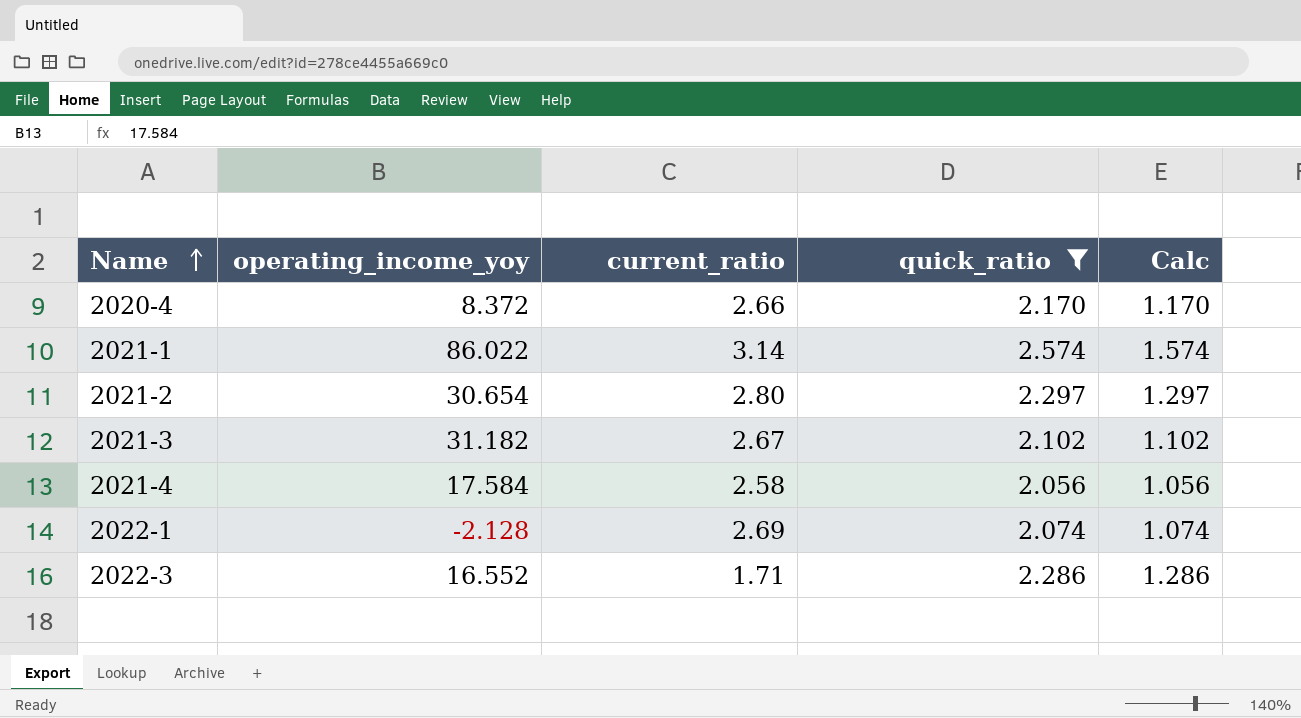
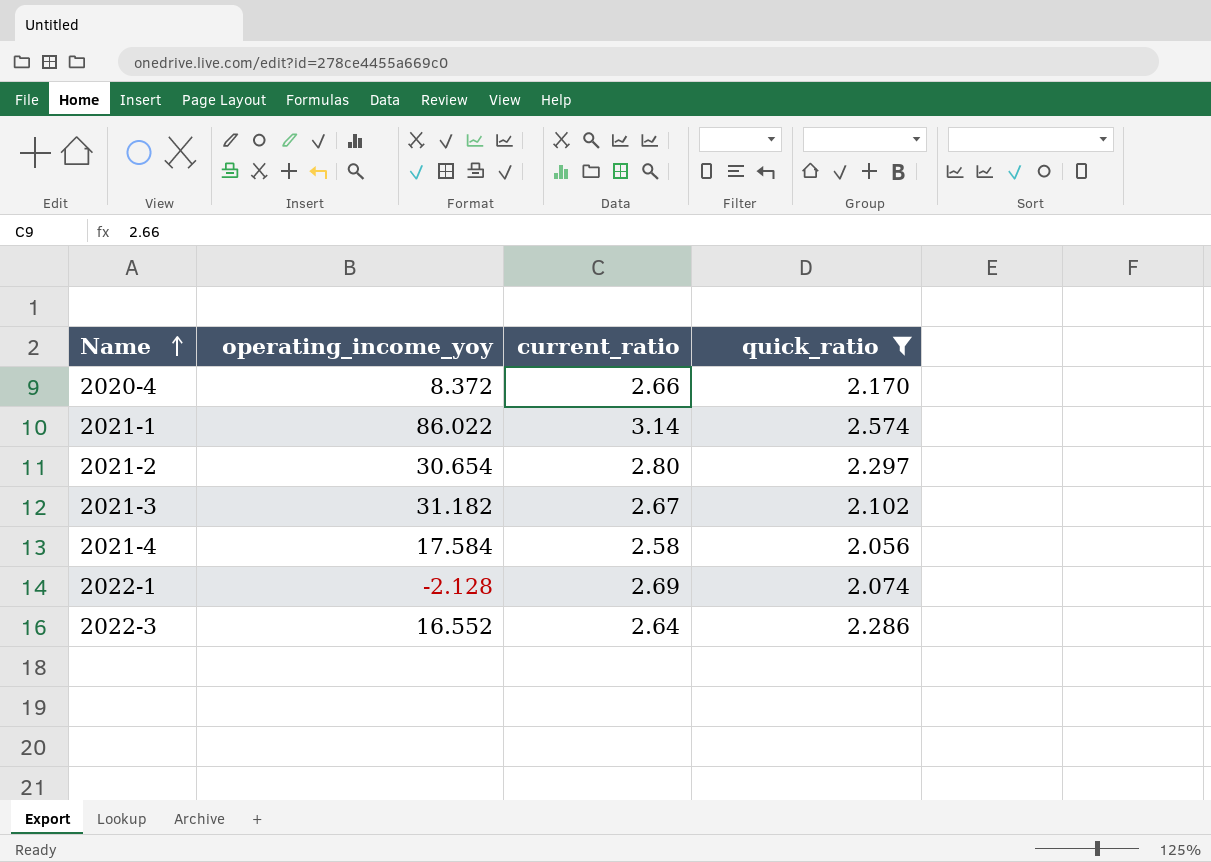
column Calc | formula: [quick_ratio] - 1 -> none
2022-3 | current_ratio: 1.71 -> 2.64

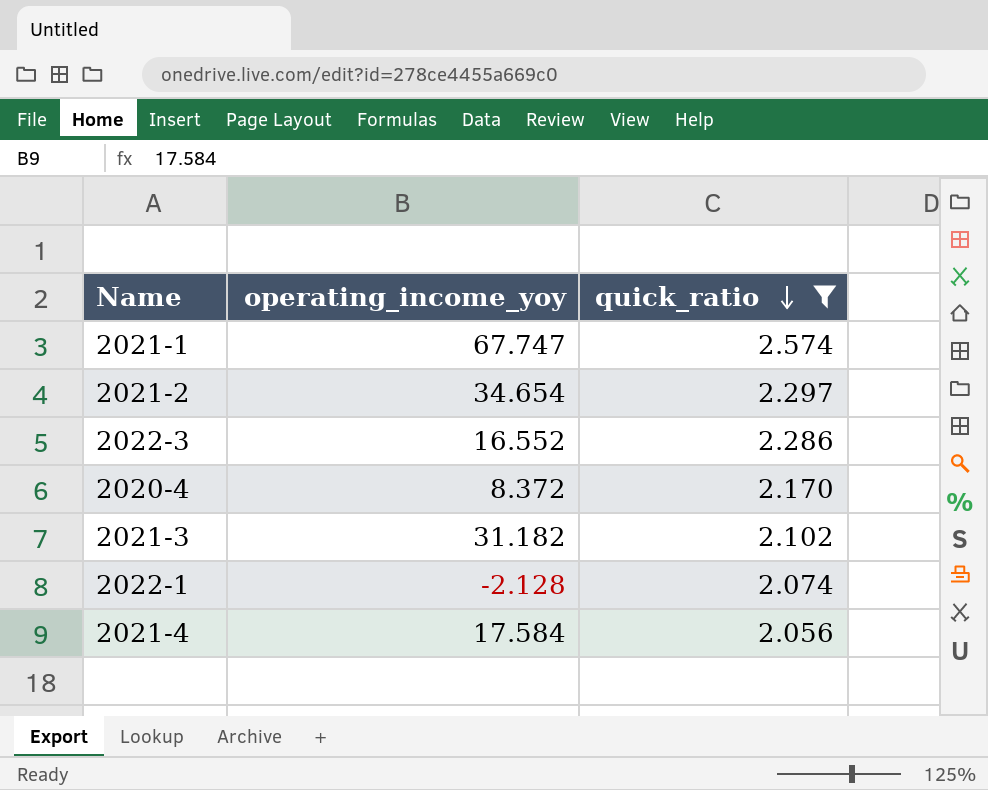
row order: Name ascending -> quick_ratio descending
column current_ratio | position: 3 -> none
2021-1 | operating_income_yoy: 86.022 -> 67.747
2021-2 | operating_income_yoy: 30.654 -> 34.654

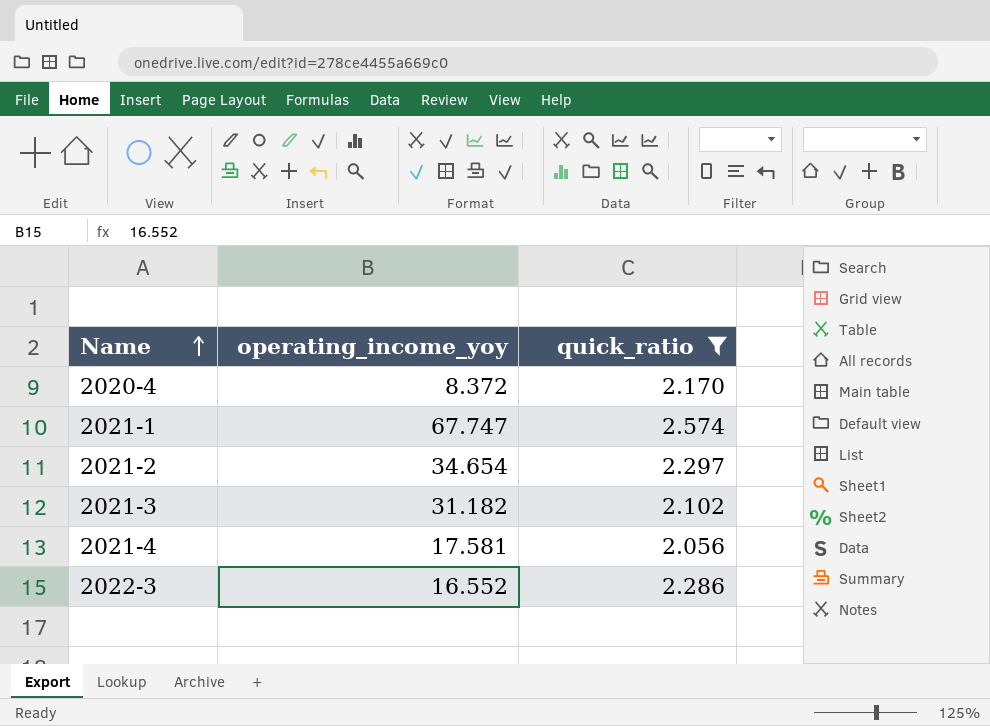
row order: quick_ratio descending -> Name ascending
row 2022-1: -2.128 | 2.074 -> none
2021-4 | operating_income_yoy: 17.584 -> 17.581

